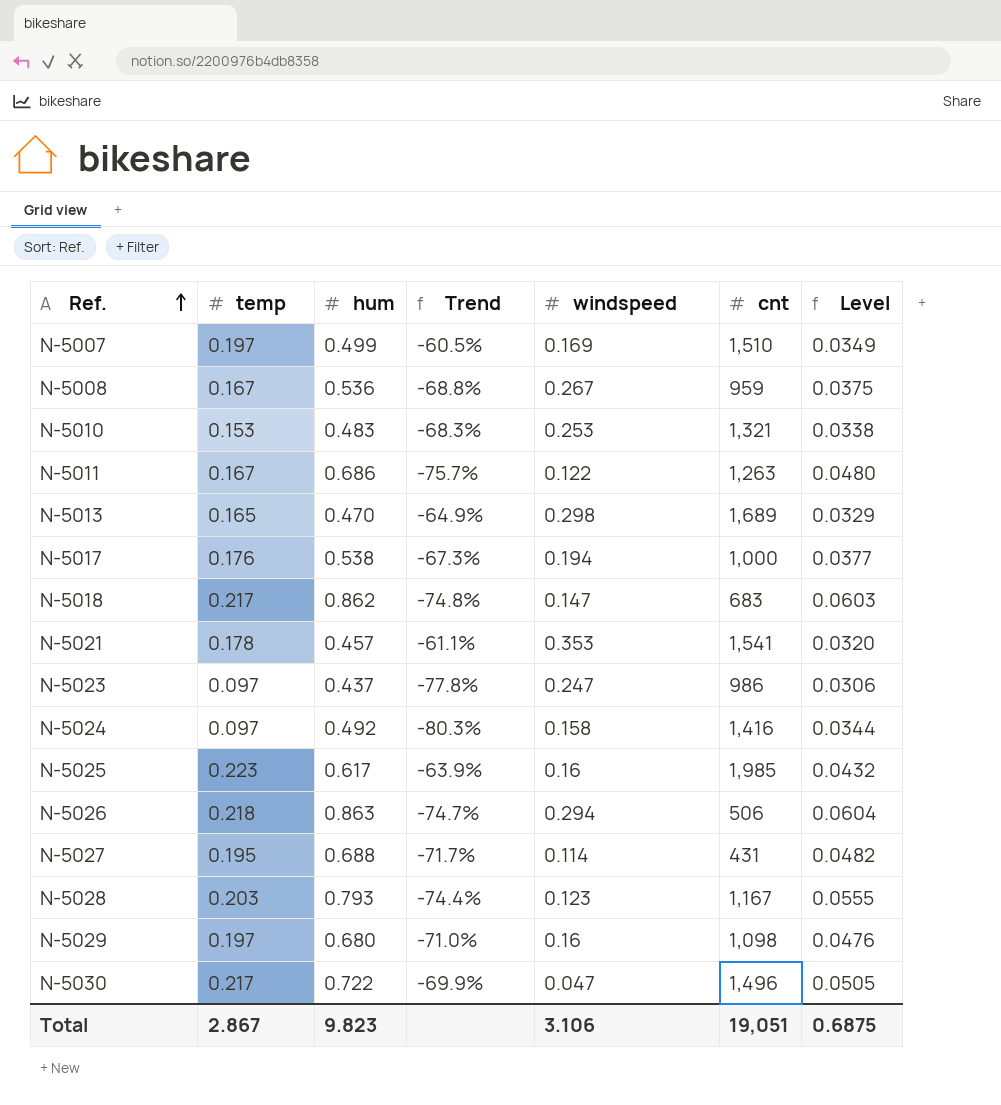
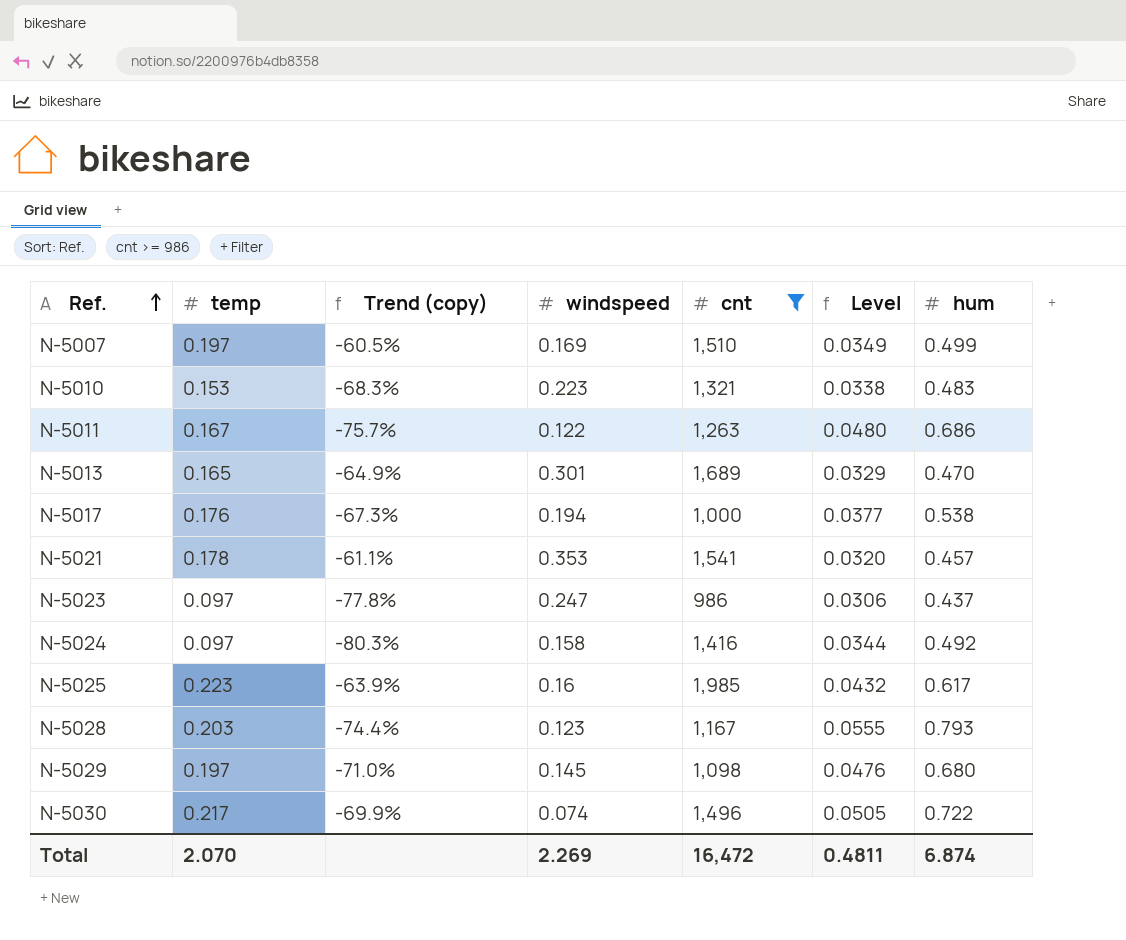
filter: none -> cnt >= 986
column name: Trend -> Trend (copy)
column hum | position: 3 -> 7
N-5010 | windspeed: 0.253 -> 0.223
N-5013 | windspeed: 0.298 -> 0.301
N-5029 | windspeed: 0.16 -> 0.145
N-5030 | windspeed: 0.047 -> 0.074
Total | temp: 2.867 -> 2.070
Total | windspeed: 3.106 -> 2.269
Total | cnt: 19,051 -> 16,472
Total | Level: 0.6875 -> 0.4811
Total | hum: 9.823 -> 6.874

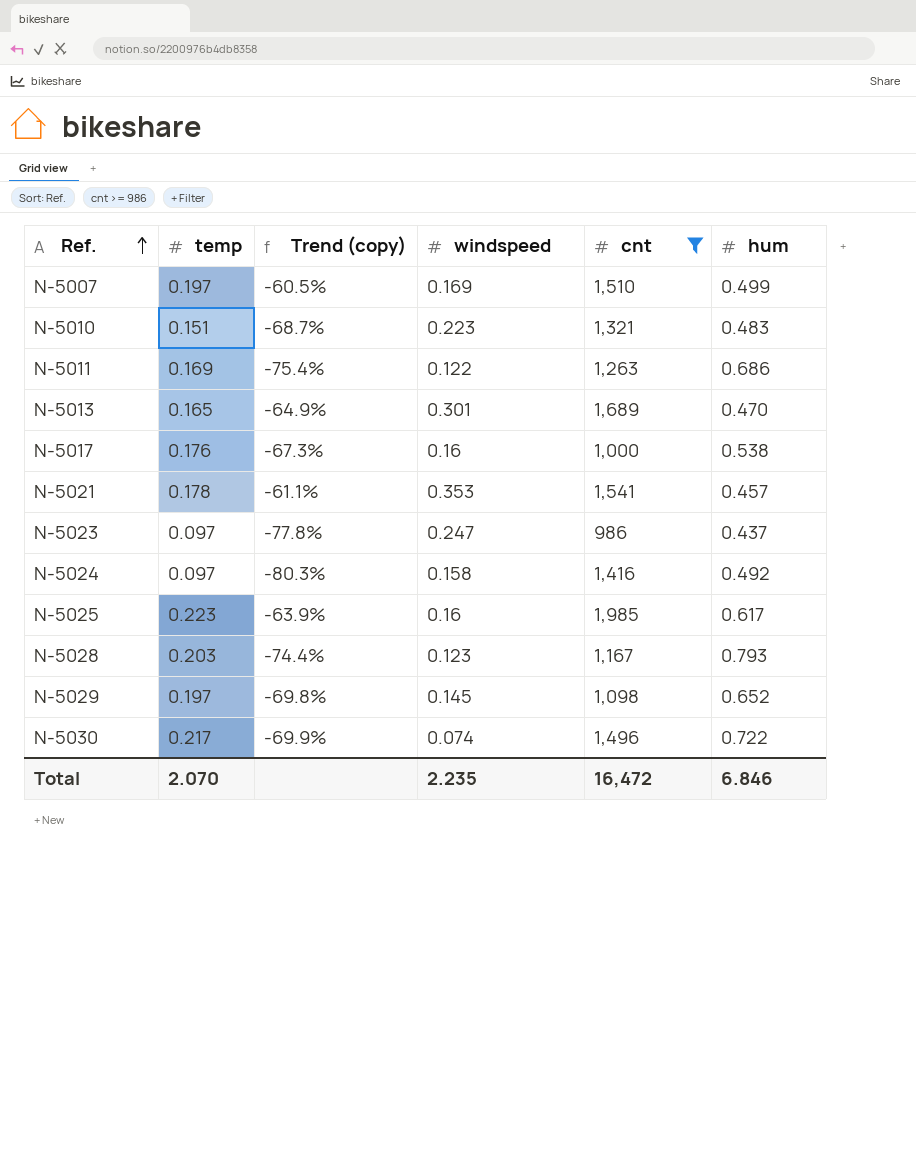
column Level | formula: [hum] * 0.07 -> none
N-5010 | temp: 0.153 -> 0.151
N-5010 | Trend (copy): -68.3% -> -68.7%
N-5011 | temp: 0.167 -> 0.169
N-5011 | Trend (copy): -75.7% -> -75.4%
N-5017 | windspeed: 0.194 -> 0.16
N-5029 | Trend (copy): -71.0% -> -69.8%
N-5029 | hum: 0.680 -> 0.652
Total | windspeed: 2.269 -> 2.235
Total | hum: 6.874 -> 6.846

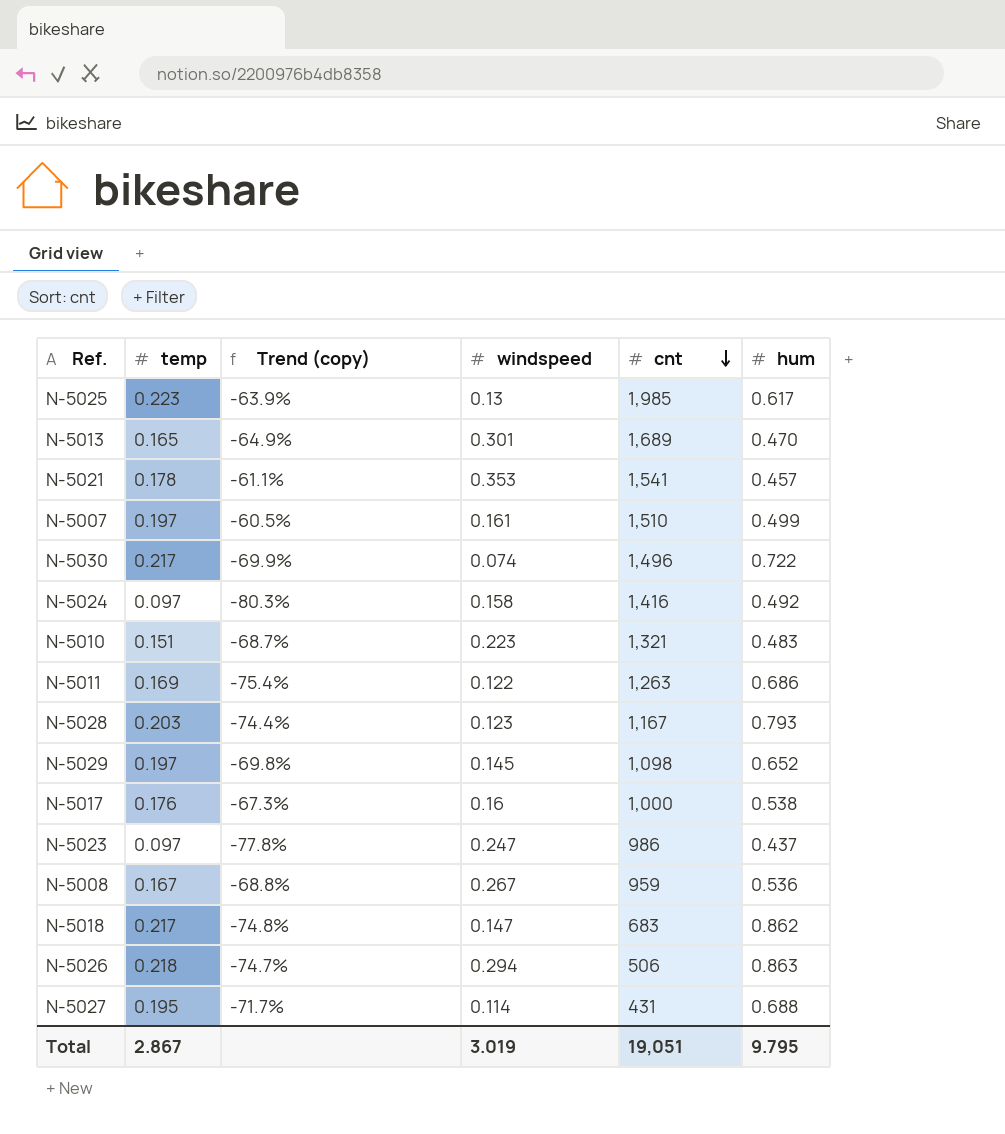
filter: cnt >= 986 -> none
row order: Ref. ascending -> cnt descending
N-5025 | windspeed: 0.16 -> 0.13
N-5007 | windspeed: 0.169 -> 0.161
Total | temp: 2.070 -> 2.867
Total | windspeed: 2.235 -> 3.019
Total | cnt: 16,472 -> 19,051
Total | hum: 6.846 -> 9.795

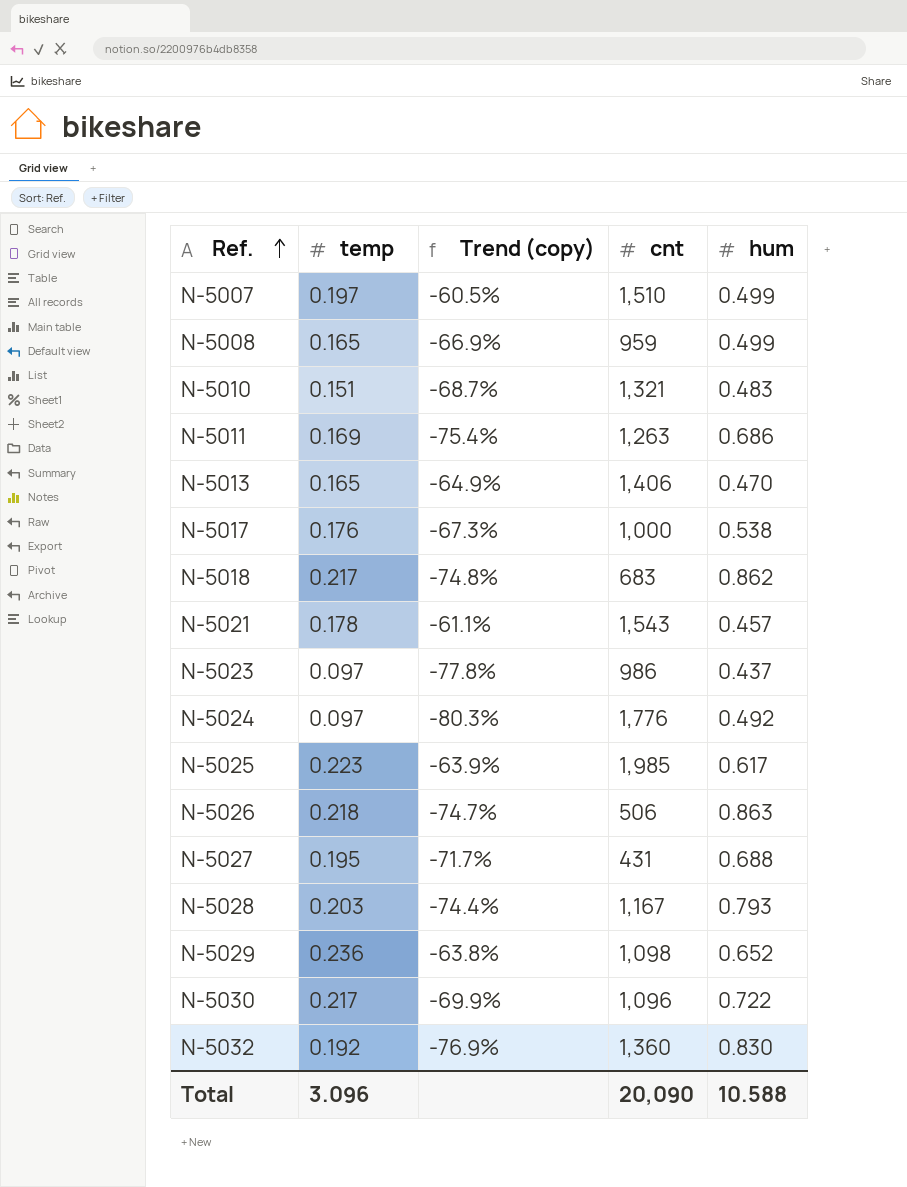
row order: cnt descending -> Ref. ascending
column windspeed | position: 4 -> none
N-5008 | temp: 0.167 -> 0.165
N-5008 | Trend (copy): -68.8% -> -66.9%
N-5008 | hum: 0.536 -> 0.499
N-5013 | cnt: 1,689 -> 1,406
N-5021 | cnt: 1,541 -> 1,543
N-5024 | cnt: 1,416 -> 1,776
N-5029 | temp: 0.197 -> 0.236
N-5029 | Trend (copy): -69.8% -> -63.8%
N-5030 | cnt: 1,496 -> 1,096
row N-5032: none -> 0.192 | -76.9% | 1,360 | 0.830
Total | temp: 2.867 -> 3.096
Total | cnt: 19,051 -> 20,090
Total | hum: 9.795 -> 10.588

